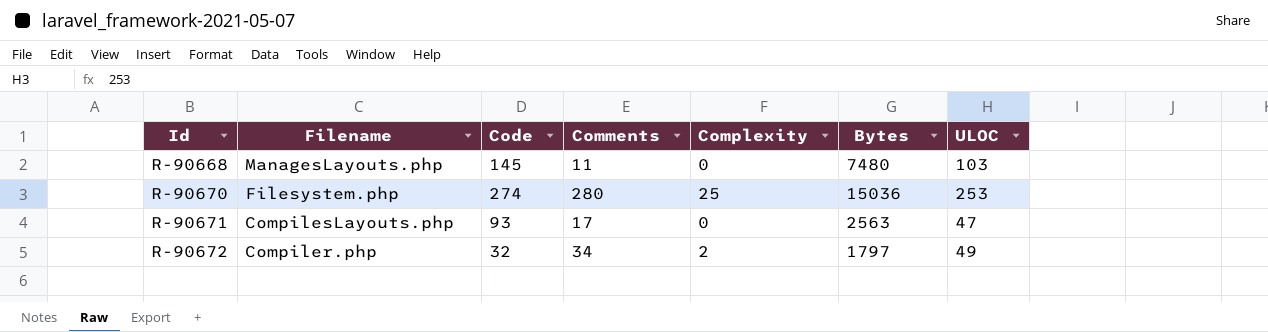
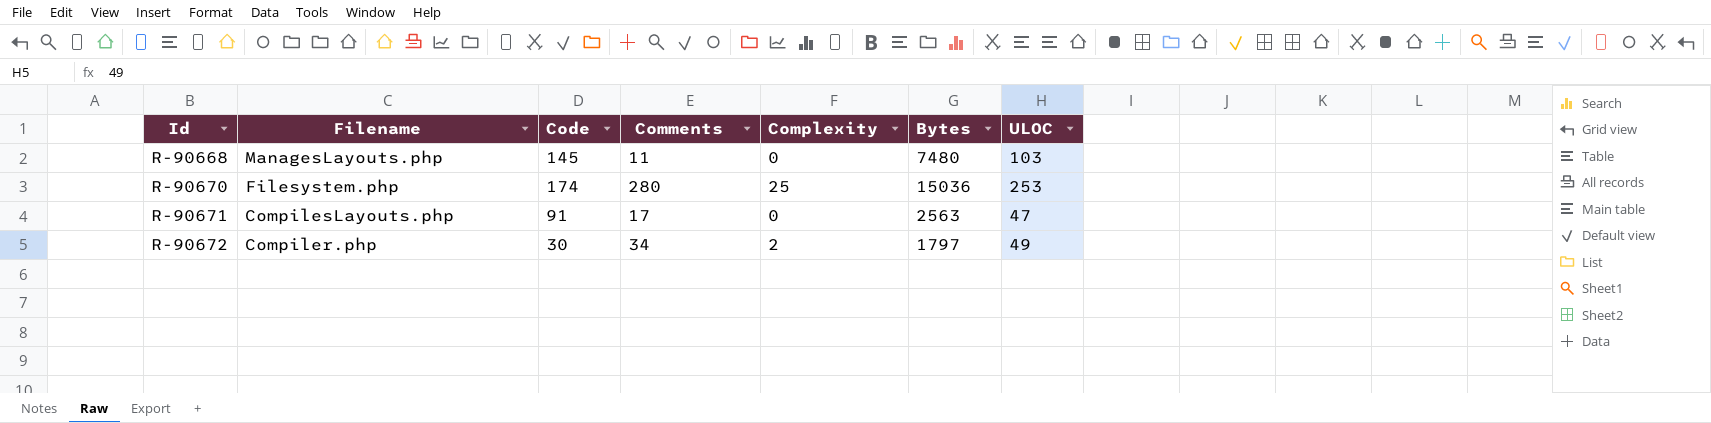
R-90670 | Code: 274 -> 174
R-90671 | Code: 93 -> 91
R-90672 | Code: 32 -> 30

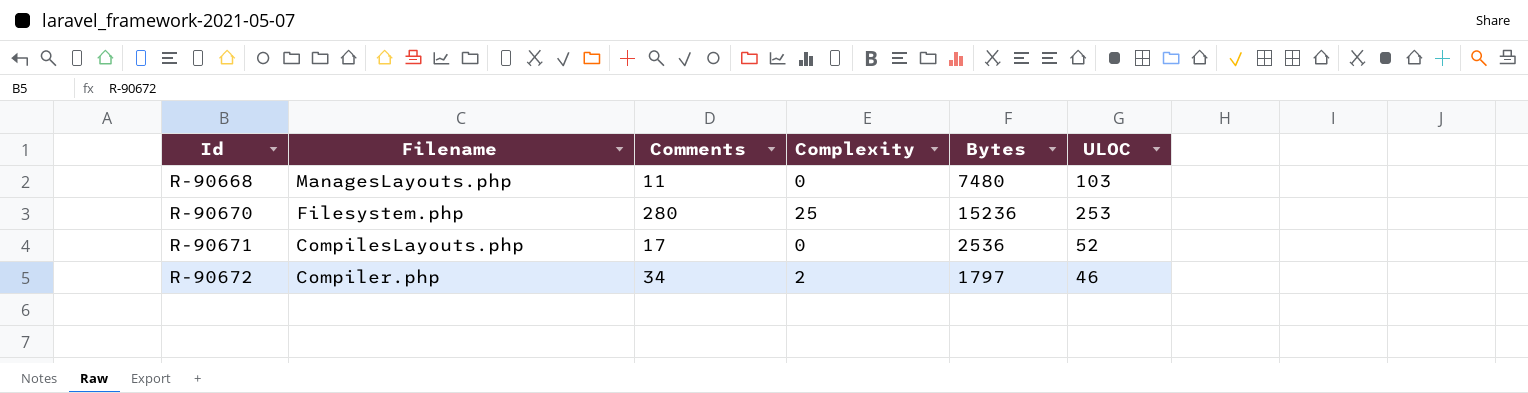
column Code | position: 3 -> none
R-90670 | Bytes: 15036 -> 15236
R-90671 | Bytes: 2563 -> 2536
R-90671 | ULOC: 47 -> 52
R-90672 | ULOC: 49 -> 46

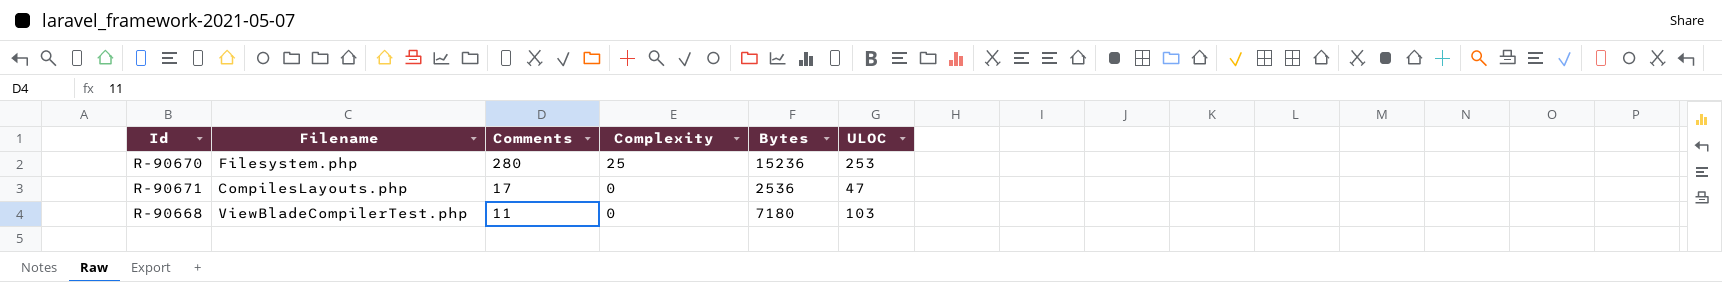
row order: Id ascending -> Comments descending
row R-90672: Compiler.php | 34 | 2 | 1797 | 46 -> none
R-90671 | ULOC: 52 -> 47
R-90668 | Filename: ManagesLayouts.php -> ViewBladeCompilerTest.php
R-90668 | Bytes: 7480 -> 7180

